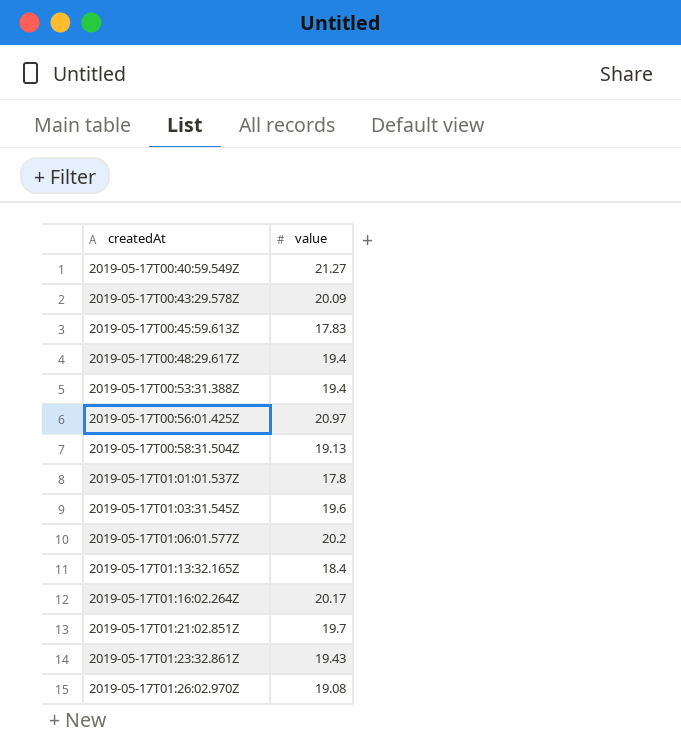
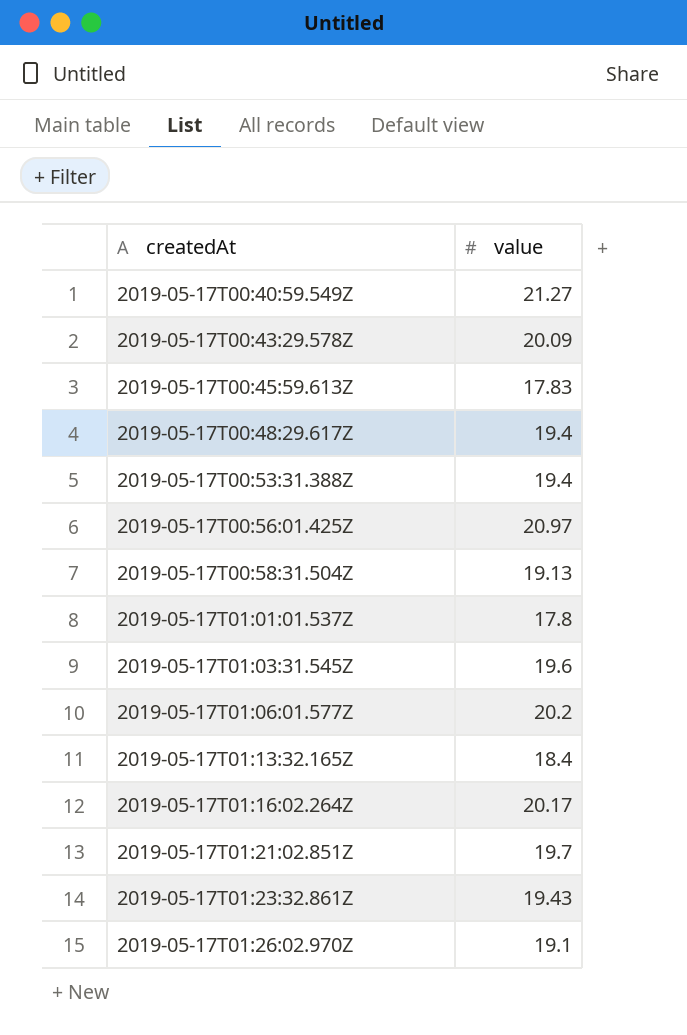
2019-05-17T01:26:02.970Z | value: 19.08 -> 19.1

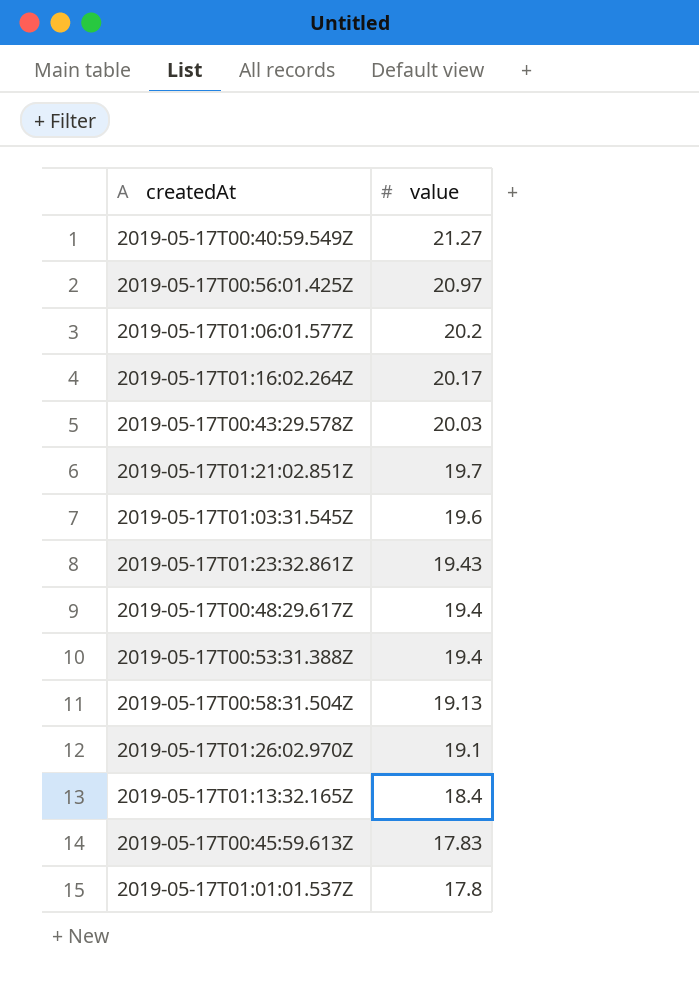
row order: createdAt ascending -> value descending
2019-05-17T00:43:29.578Z | value: 20.09 -> 20.03

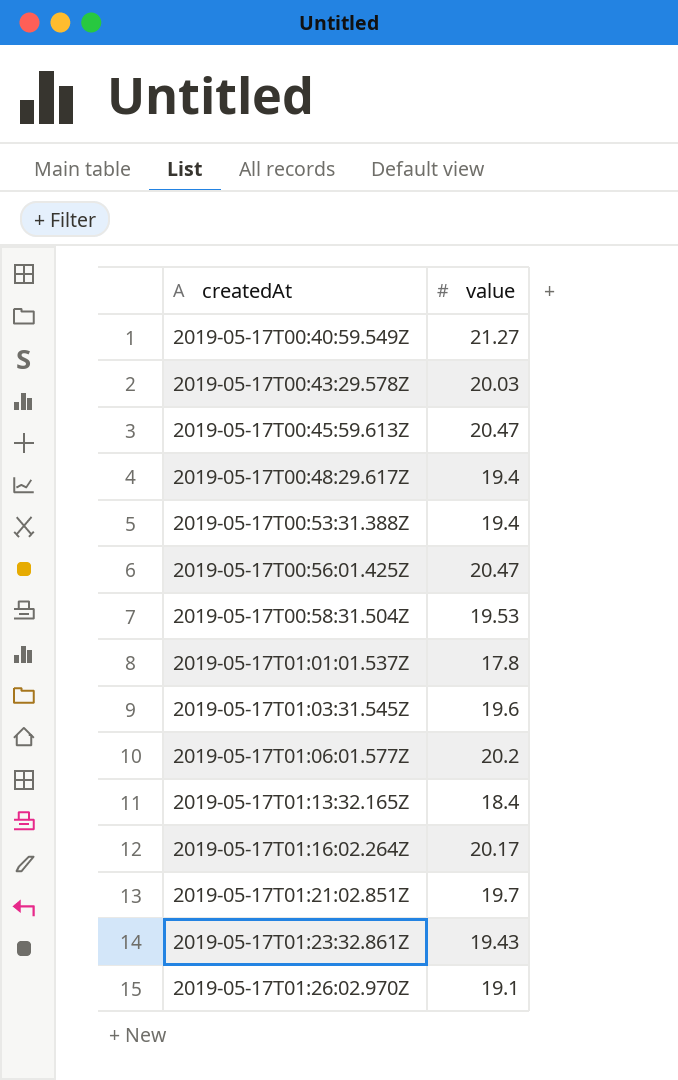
row order: value descending -> createdAt ascending
2019-05-17T00:45:59.613Z | value: 17.83 -> 20.47
2019-05-17T00:56:01.425Z | value: 20.97 -> 20.47
2019-05-17T00:58:31.504Z | value: 19.13 -> 19.53

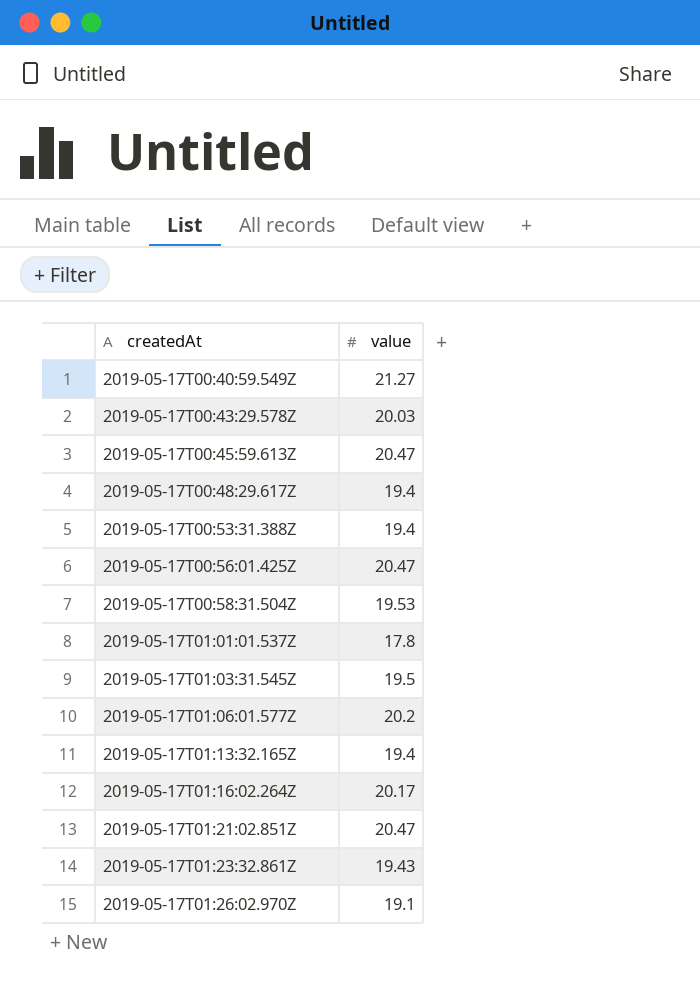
2019-05-17T01:03:31.545Z | value: 19.6 -> 19.5
2019-05-17T01:13:32.165Z | value: 18.4 -> 19.4
2019-05-17T01:21:02.851Z | value: 19.7 -> 20.47

